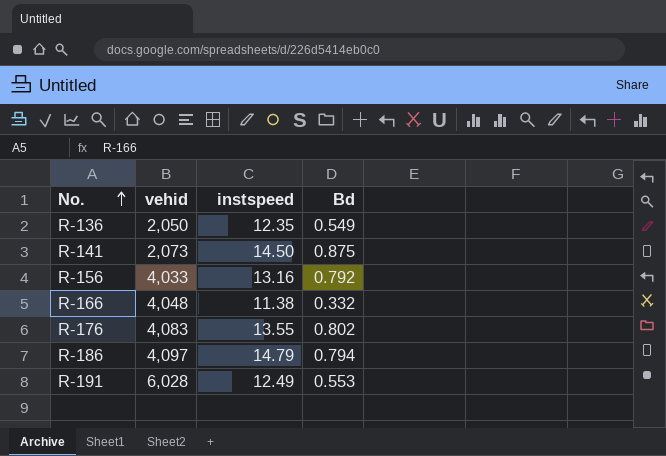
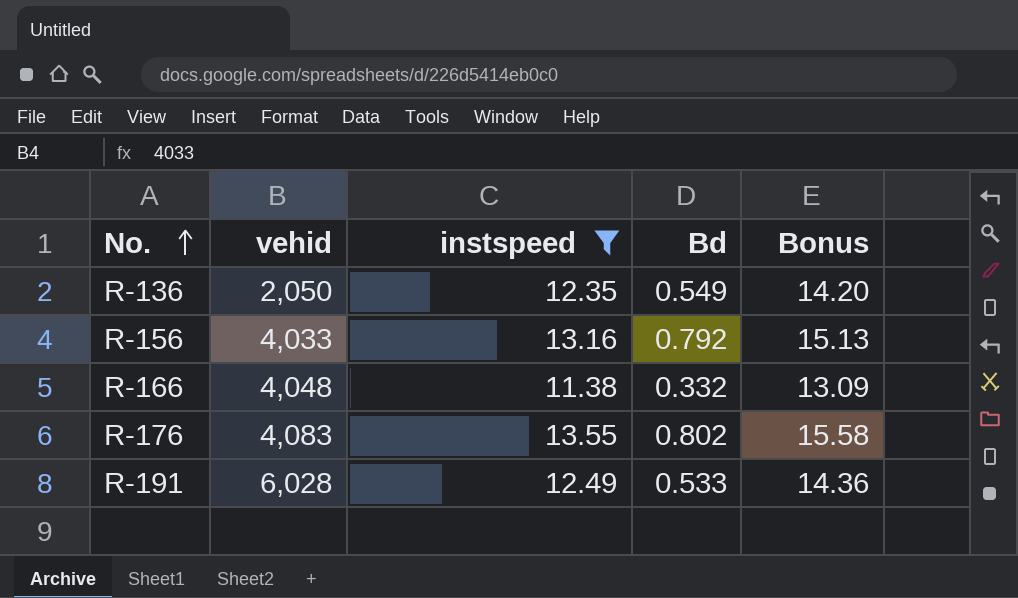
filter: none -> instspeed <= 13.55
column Bonus | formula: none -> [instspeed] * 1.15
R-191 | Bd: 0.553 -> 0.533

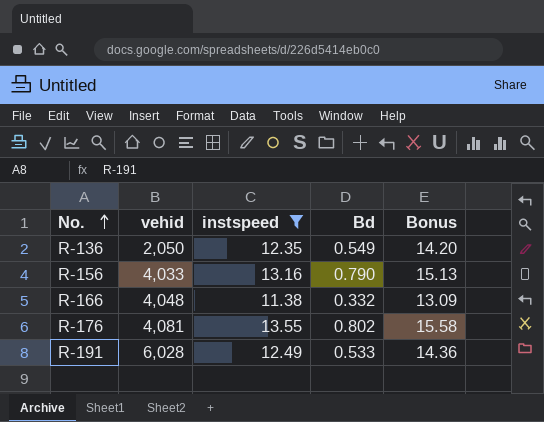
R-156 | Bd: 0.792 -> 0.790
R-176 | vehid: 4,083 -> 4,081

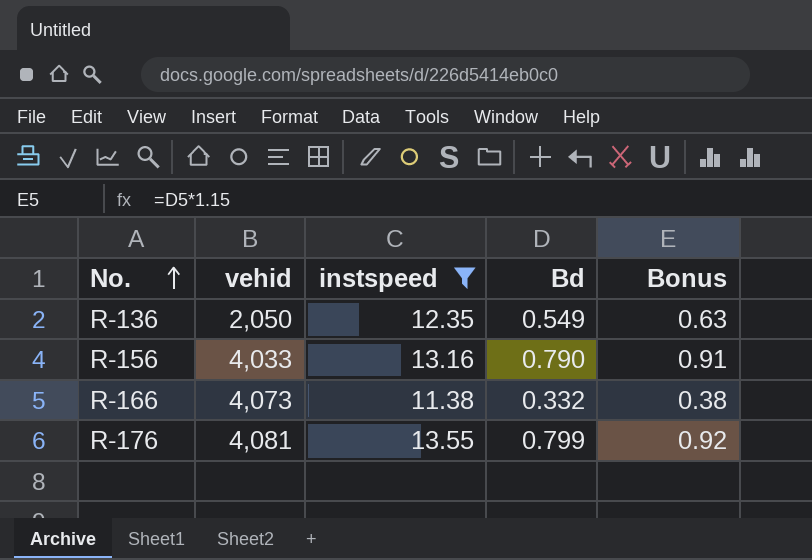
column Bonus | formula: [instspeed] * 1.15 -> [Bd] * 1.15
row R-191: 6,028 | 12.49 | 0.533 | 14.36 -> none
R-166 | vehid: 4,048 -> 4,073
R-176 | Bd: 0.802 -> 0.799

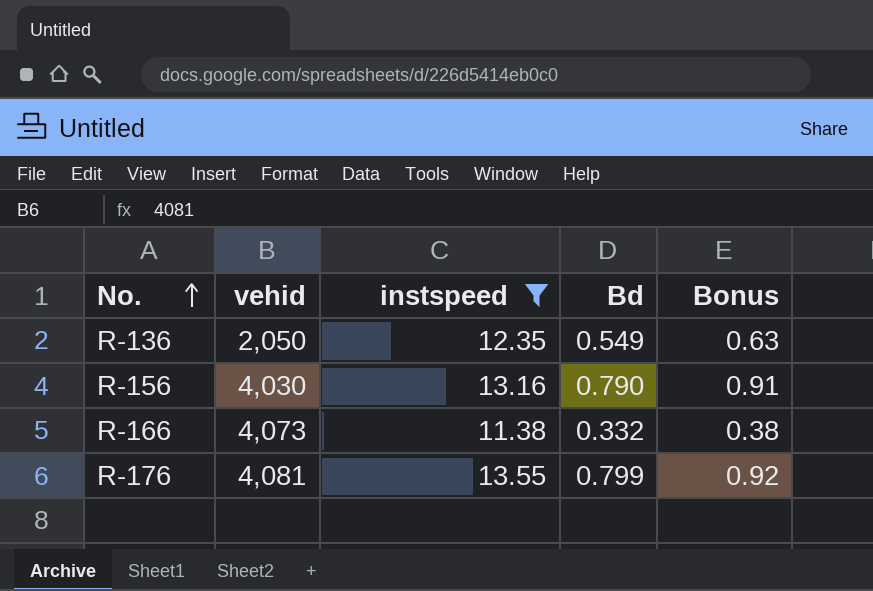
R-156 | vehid: 4,033 -> 4,030

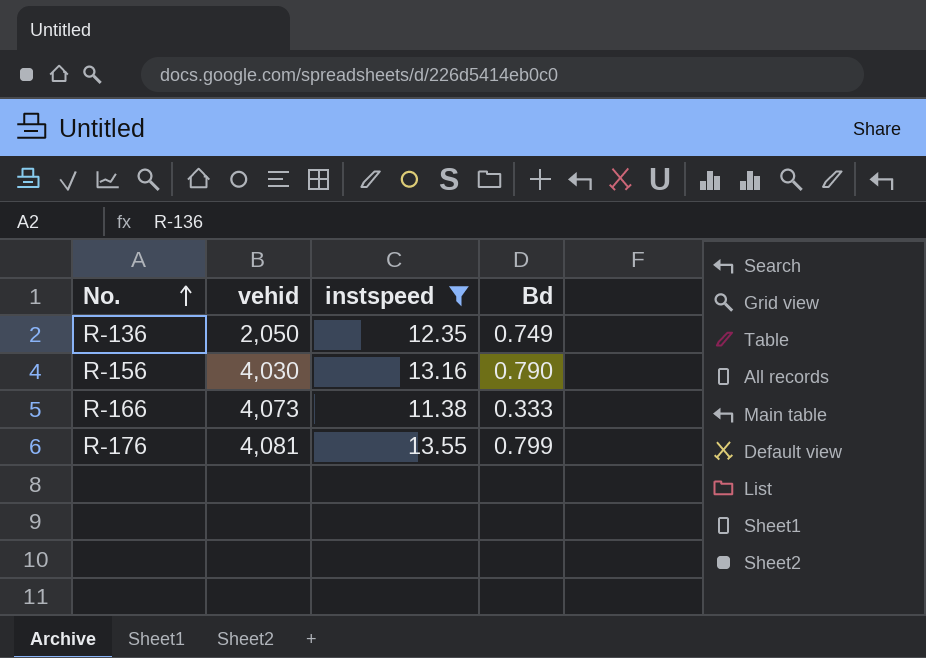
column Bonus | formula: [Bd] * 1.15 -> none
R-136 | Bd: 0.549 -> 0.749
R-166 | Bd: 0.332 -> 0.333

